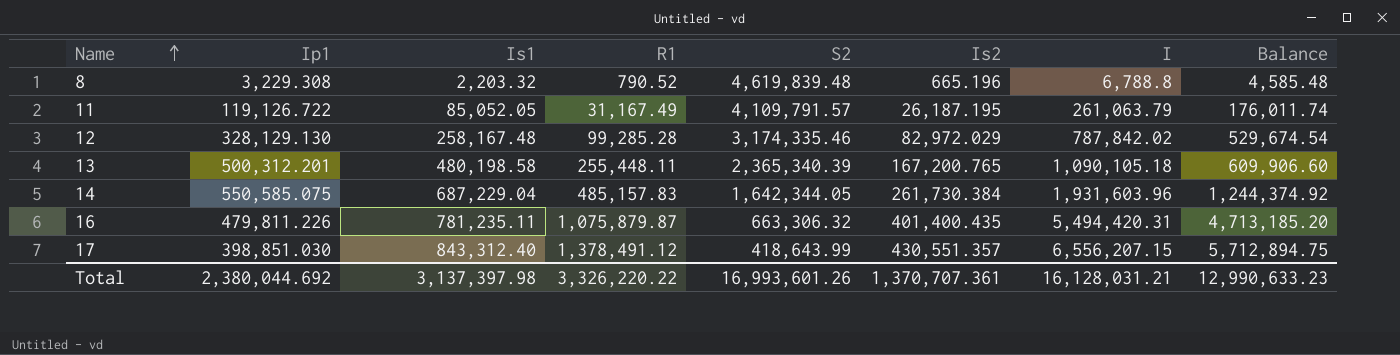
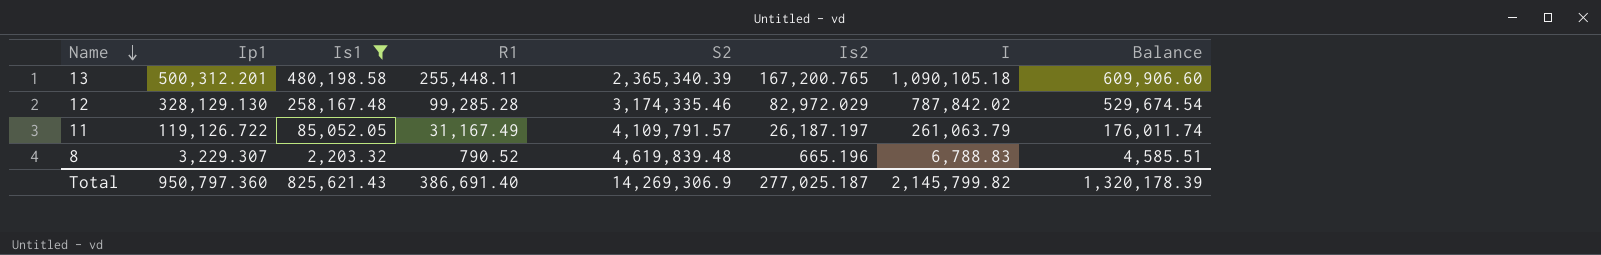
filter: none -> Is1 <= 480,198.58
row order: Name ascending -> Name descending
11 | Is2: 26,187.195 -> 26,187.197
8 | Ip1: 3,229.308 -> 3,229.307
8 | I: 6,788.8 -> 6,788.83
8 | Balance: 4,585.48 -> 4,585.51
Total | Ip1: 2,380,044.692 -> 950,797.360
Total | Is1: 3,137,397.98 -> 825,621.43
Total | R1: 3,326,220.22 -> 386,691.40
Total | S2: 16,993,601.26 -> 14,269,306.9
Total | Is2: 1,370,707.361 -> 277,025.187
Total | I: 16,128,031.21 -> 2,145,799.82
Total | Balance: 12,990,633.23 -> 1,320,178.39

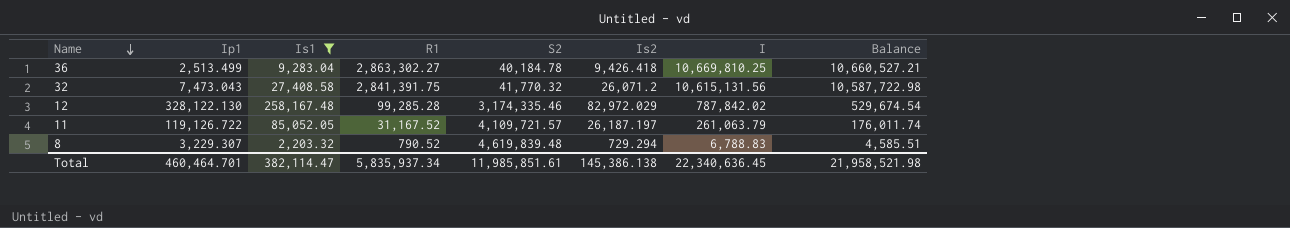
row 13: 500,312.201 | 480,198.58 | 255,448.11 | 2,365,340.39 | 167,200.765 | 1,090,105.18 | 609,906.60 -> none
row 36: none -> 2,513.499 | 9,283.04 | 2,863,302.27 | 40,184.78 | 9,426.418 | 10,669,810.25 | 10,660,527.21
row 32: none -> 7,473.043 | 27,408.58 | 2,841,391.75 | 41,770.32 | 26,071.2 | 10,615,131.56 | 10,587,722.98
12 | Ip1: 328,129.130 -> 328,122.130
11 | R1: 31,167.49 -> 31,167.52
11 | S2: 4,109,791.57 -> 4,109,721.57
8 | Is2: 665.196 -> 729.294
Total | Ip1: 950,797.360 -> 460,464.701
Total | Is1: 825,621.43 -> 382,114.47
Total | R1: 386,691.40 -> 5,835,937.34
Total | S2: 14,269,306.9 -> 11,985,851.61
Total | Is2: 277,025.187 -> 145,386.138
Total | I: 2,145,799.82 -> 22,340,636.45
Total | Balance: 1,320,178.39 -> 21,958,521.98

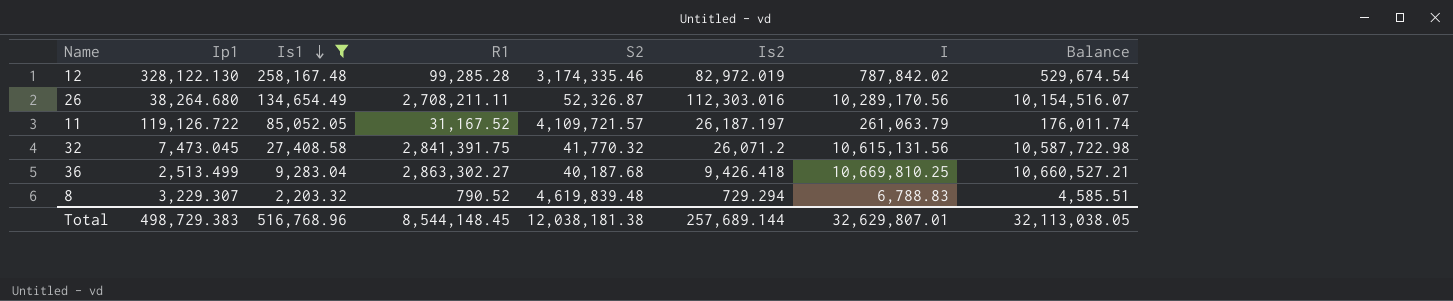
row order: Name descending -> Is1 descending
12 | Is2: 82,972.029 -> 82,972.019
row 26: none -> 38,264.680 | 134,654.49 | 2,708,211.11 | 52,326.87 | 112,303.016 | 10,289,170.56 | 10,154,516.07
32 | Ip1: 7,473.043 -> 7,473.045
36 | S2: 40,184.78 -> 40,187.68
Total | Ip1: 460,464.701 -> 498,729.383
Total | Is1: 382,114.47 -> 516,768.96
Total | R1: 5,835,937.34 -> 8,544,148.45
Total | S2: 11,985,851.61 -> 12,038,181.38
Total | Is2: 145,386.138 -> 257,689.144
Total | I: 22,340,636.45 -> 32,629,807.01
Total | Balance: 21,958,521.98 -> 32,113,038.05

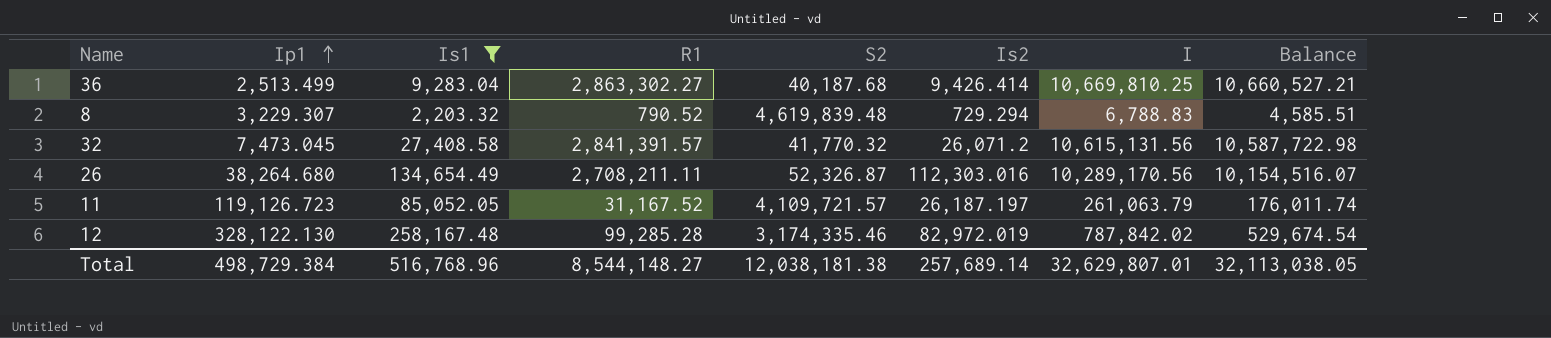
row order: Is1 descending -> Ip1 ascending
36 | Is2: 9,426.418 -> 9,426.414
32 | R1: 2,841,391.75 -> 2,841,391.57
11 | Ip1: 119,126.722 -> 119,126.723
Total | Ip1: 498,729.383 -> 498,729.384
Total | R1: 8,544,148.45 -> 8,544,148.27
Total | Is2: 257,689.144 -> 257,689.14

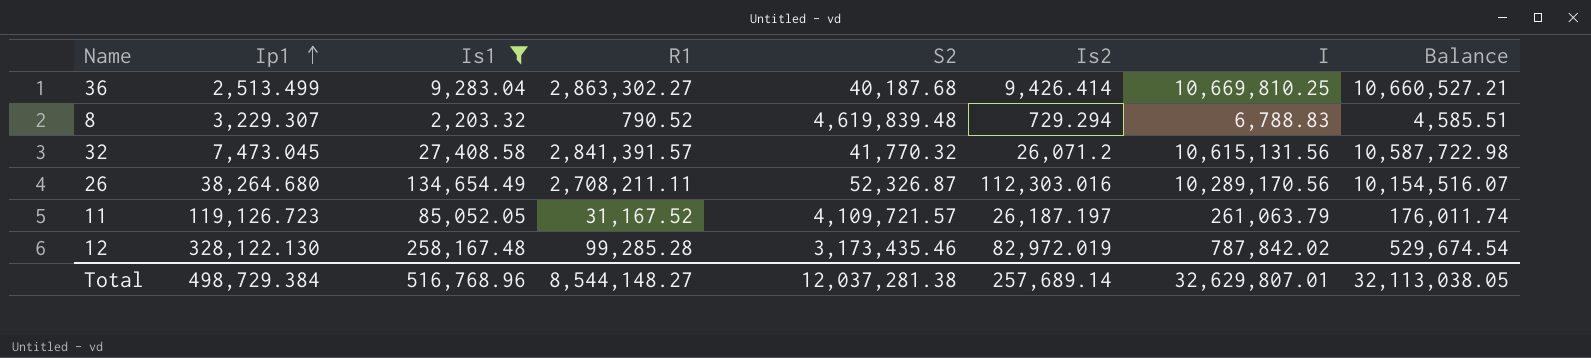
12 | S2: 3,174,335.46 -> 3,173,435.46
Total | S2: 12,038,181.38 -> 12,037,281.38

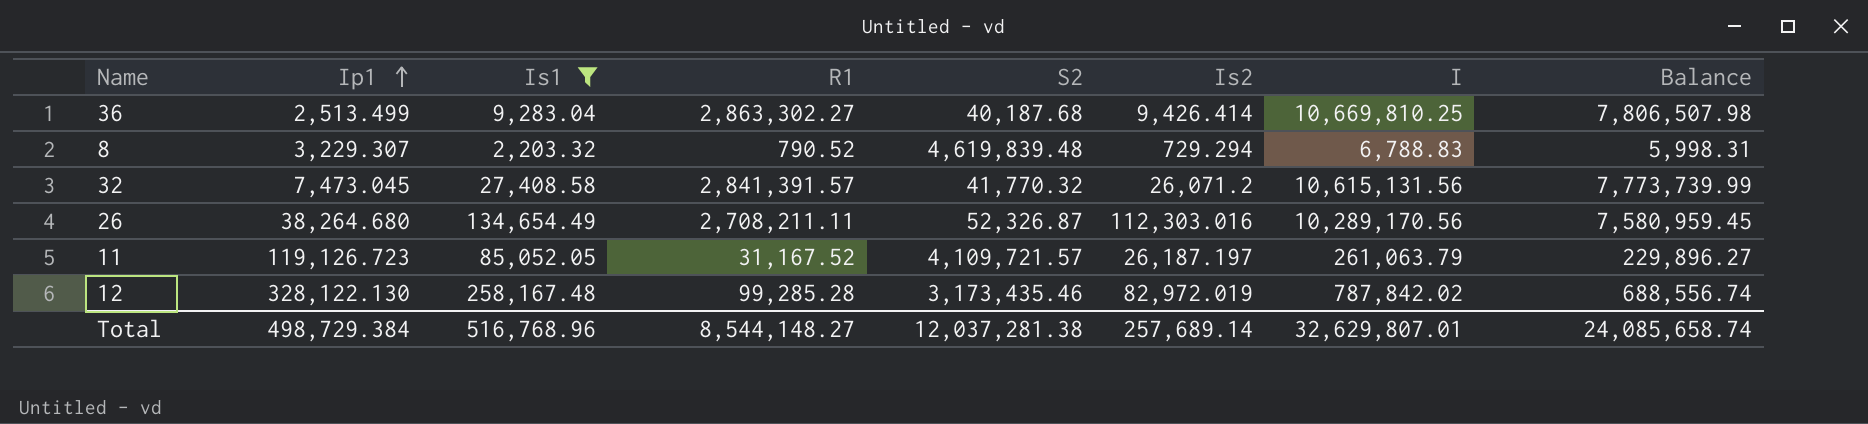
column Balance | formula: [I] - [Is1] -> [I] - [R1]
Total | Balance: 32,113,038.05 -> 24,085,658.74

